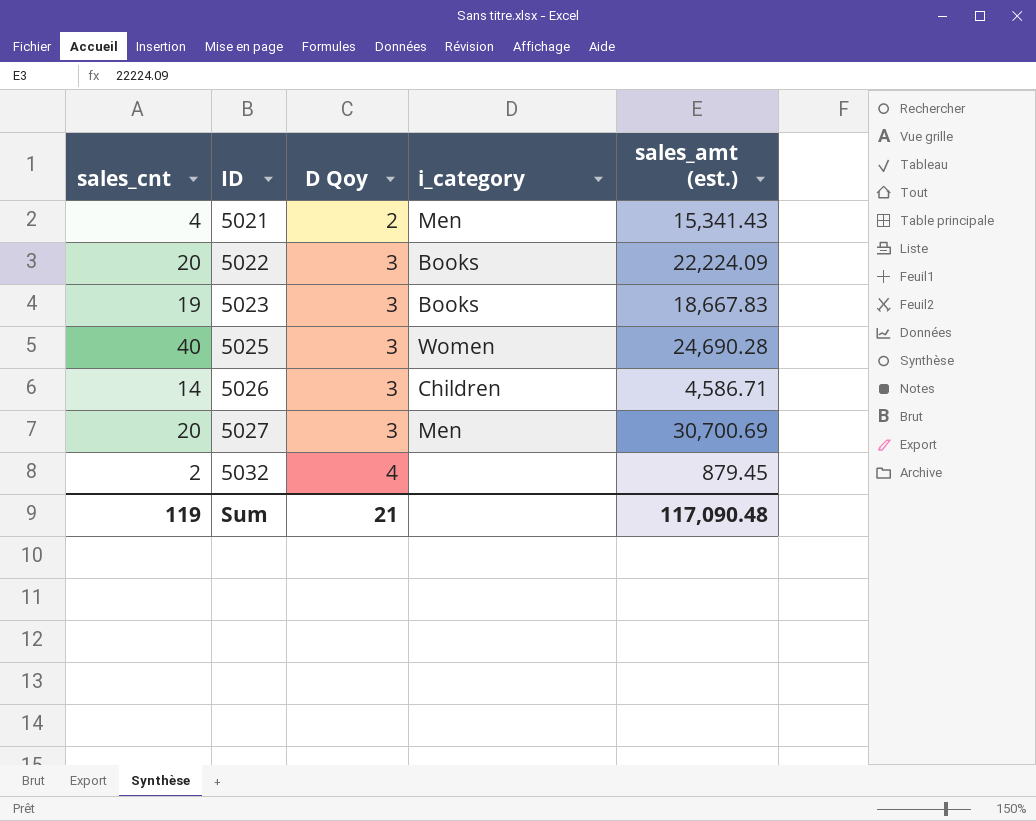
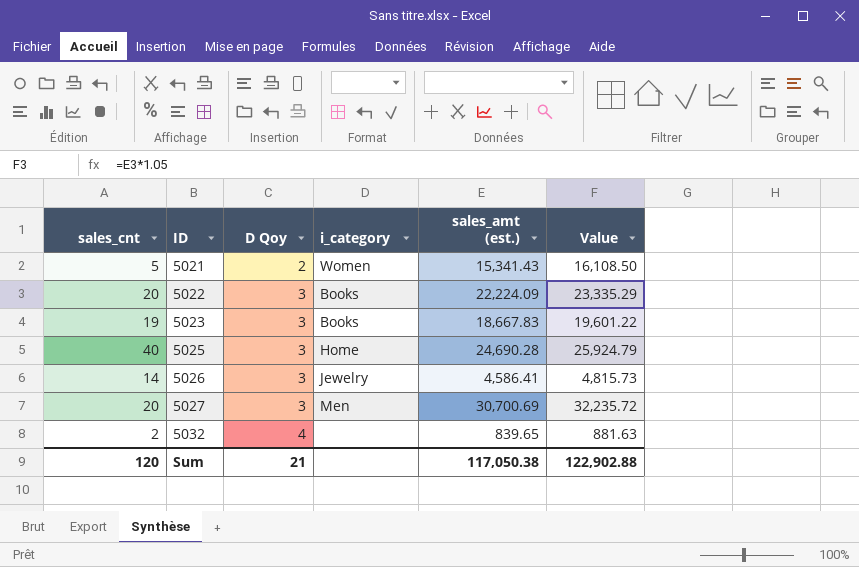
column Value | formula: none -> [sales_amt (est.)] * 1.05
5021 | sales_cnt: 4 -> 5
5021 | i_category: Men -> Women
5025 | i_category: Women -> Home
5026 | i_category: Children -> Jewelry
5026 | sales_amt (est.): 4,586.71 -> 4,586.41
5032 | sales_amt (est.): 879.45 -> 839.65
Sum | sales_cnt: 119 -> 120
Sum | sales_amt (est.): 117,090.48 -> 117,050.38

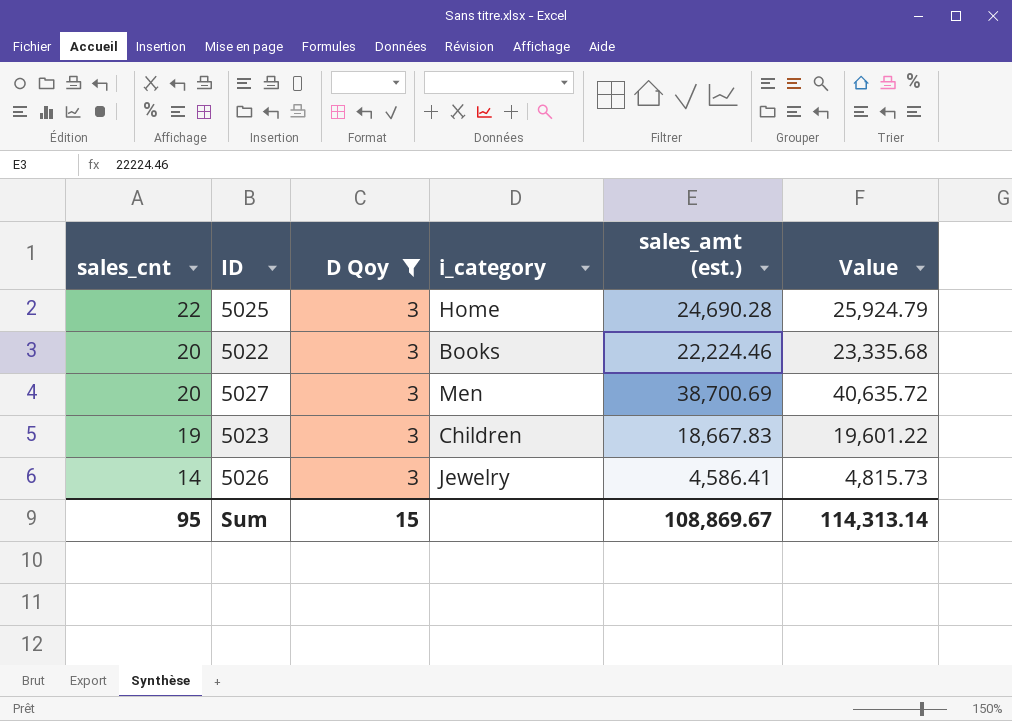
filter: none -> D Qoy = 3
row order: ID ascending -> sales_cnt descending
5025 | sales_cnt: 40 -> 22
5022 | sales_amt (est.): 22,224.09 -> 22,224.46
5022 | Value: 23,335.29 -> 23,335.68
5027 | sales_amt (est.): 30,700.69 -> 38,700.69
5027 | Value: 32,235.72 -> 40,635.72
5023 | i_category: Books -> Children
Sum | sales_cnt: 120 -> 95
Sum | D Qoy: 21 -> 15
Sum | sales_amt (est.): 117,050.38 -> 108,869.67
Sum | Value: 122,902.88 -> 114,313.14

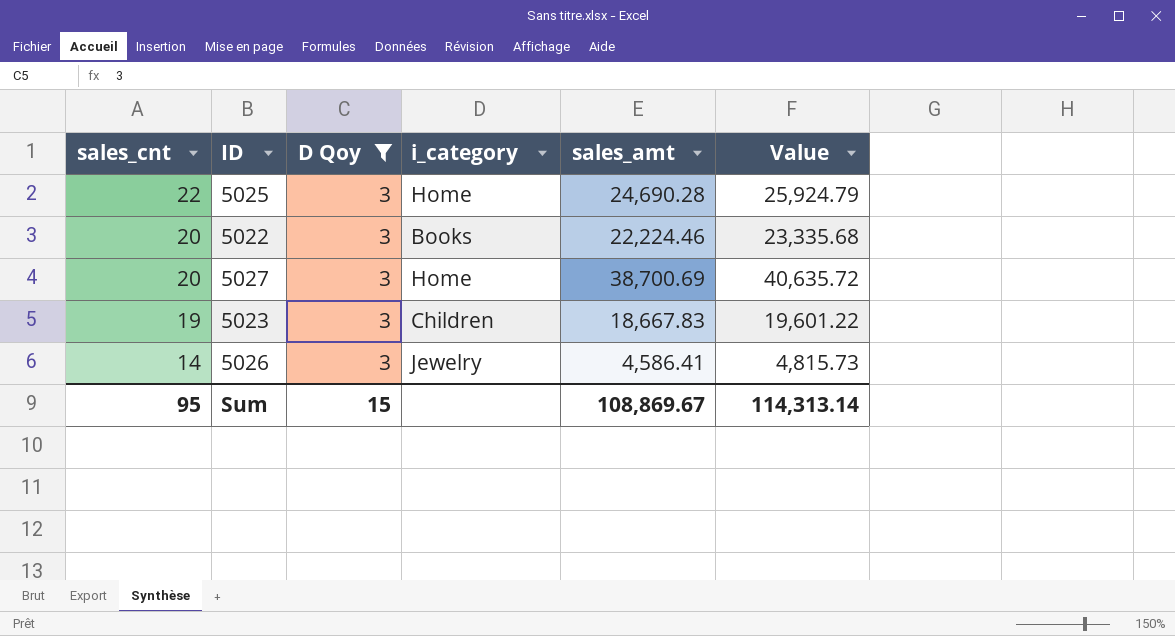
column name: sales_amt (est.) -> sales_amt
5027 | i_category: Men -> Home

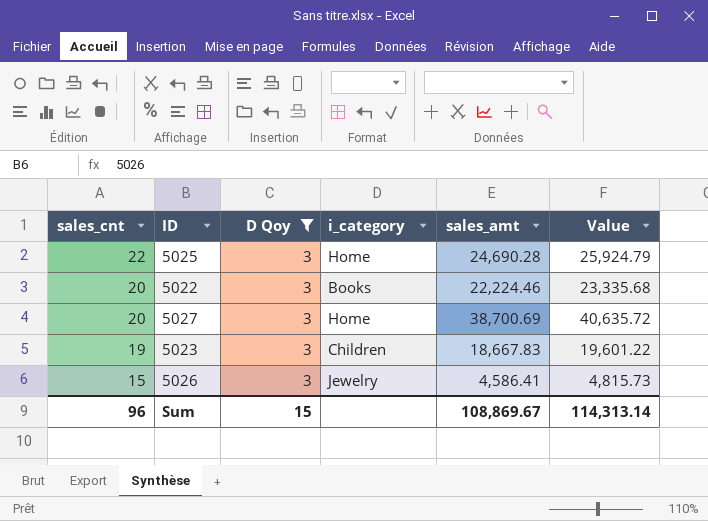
5026 | sales_cnt: 14 -> 15
Sum | sales_cnt: 95 -> 96

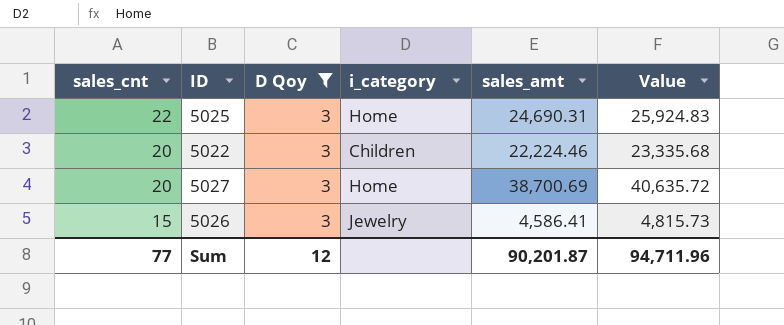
row 5023: 19 | 3 | Children | 18,667.83 | 19,601.22 -> none
5025 | sales_amt: 24,690.28 -> 24,690.31
5025 | Value: 25,924.79 -> 25,924.83
5022 | i_category: Books -> Children
Sum | sales_cnt: 96 -> 77
Sum | D Qoy: 15 -> 12
Sum | sales_amt: 108,869.67 -> 90,201.87
Sum | Value: 114,313.14 -> 94,711.96

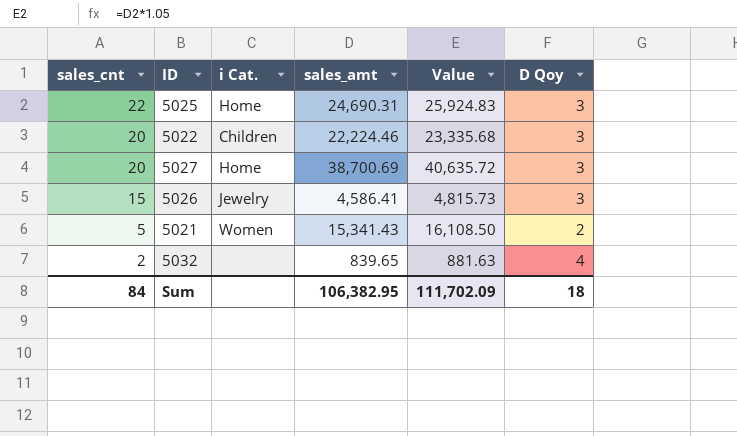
filter: D Qoy = 3 -> none
column name: i_category -> i Cat.
column D Qoy | position: 3 -> 6
Sum | sales_cnt: 77 -> 84
Sum | sales_amt: 90,201.87 -> 106,382.95
Sum | Value: 94,711.96 -> 111,702.09
Sum | D Qoy: 12 -> 18

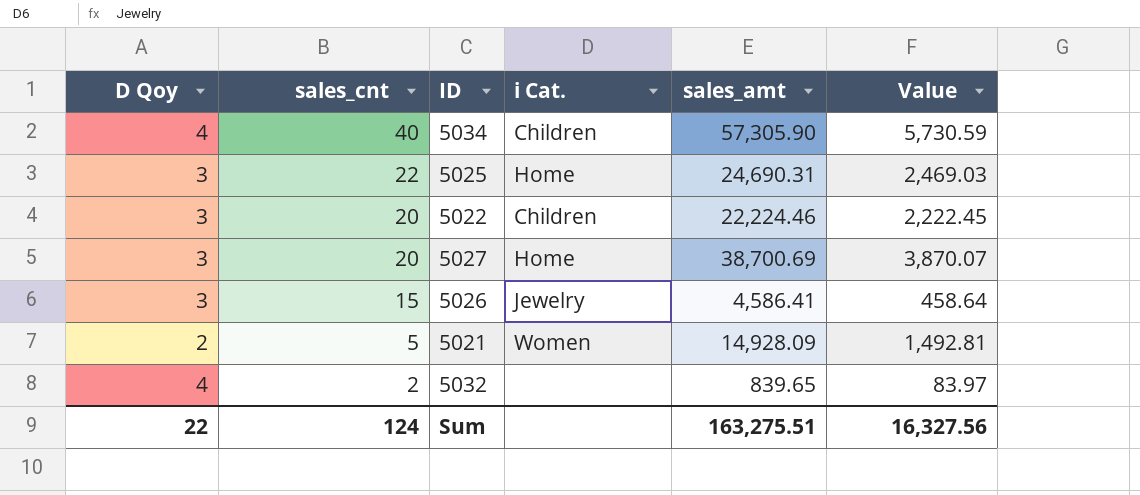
column D Qoy | position: 6 -> 1
column Value | formula: [sales_amt] * 1.05 -> [sales_amt] * 0.1
row 5034: none -> 4 | 40 | Children | 57,305.90 | 5,730.59
5021 | sales_amt: 15,341.43 -> 14,928.09
Sum | D Qoy: 18 -> 22
Sum | sales_cnt: 84 -> 124
Sum | sales_amt: 106,382.95 -> 163,275.51
Sum | Value: 111,702.09 -> 16,327.56

